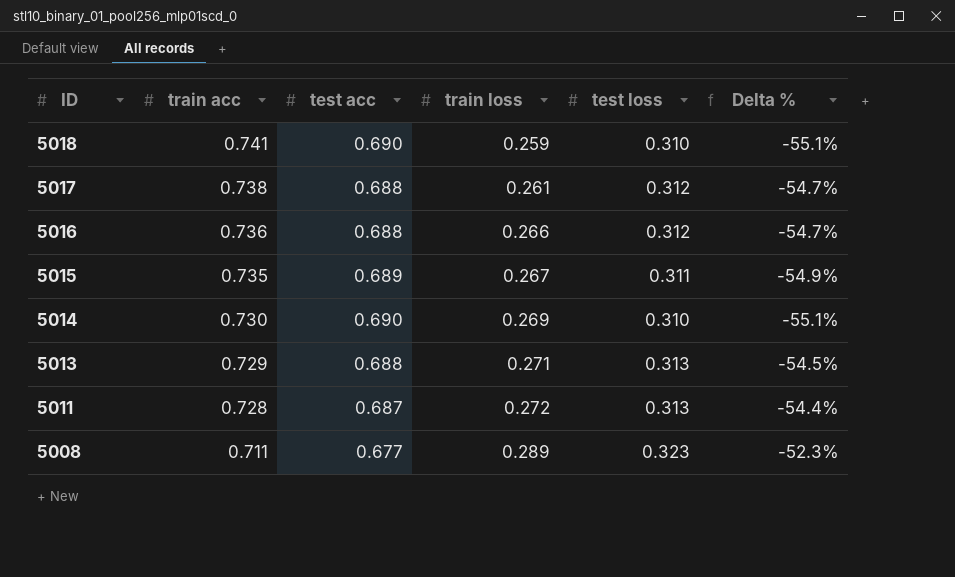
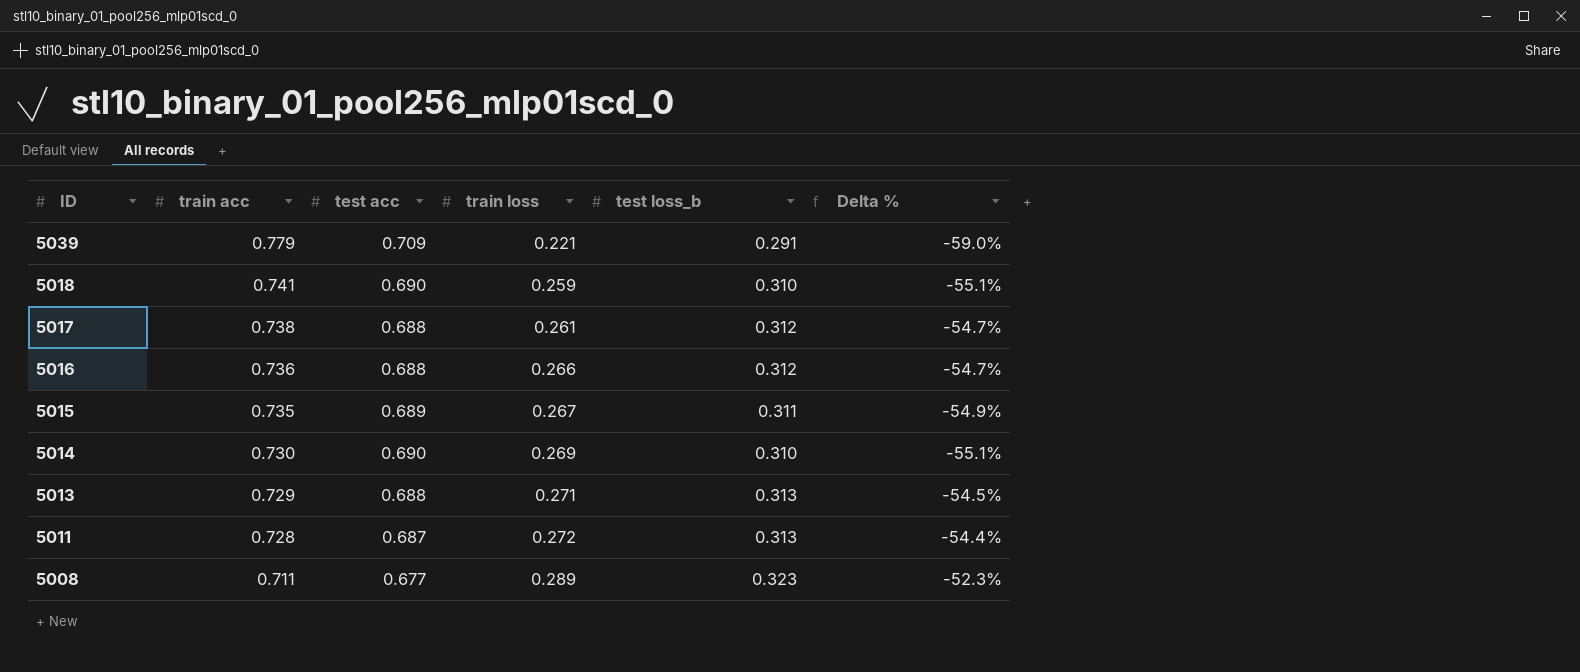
column name: test loss -> test loss_b
row 5039: none -> 0.779 | 0.709 | 0.221 | 0.291 | -59.0%

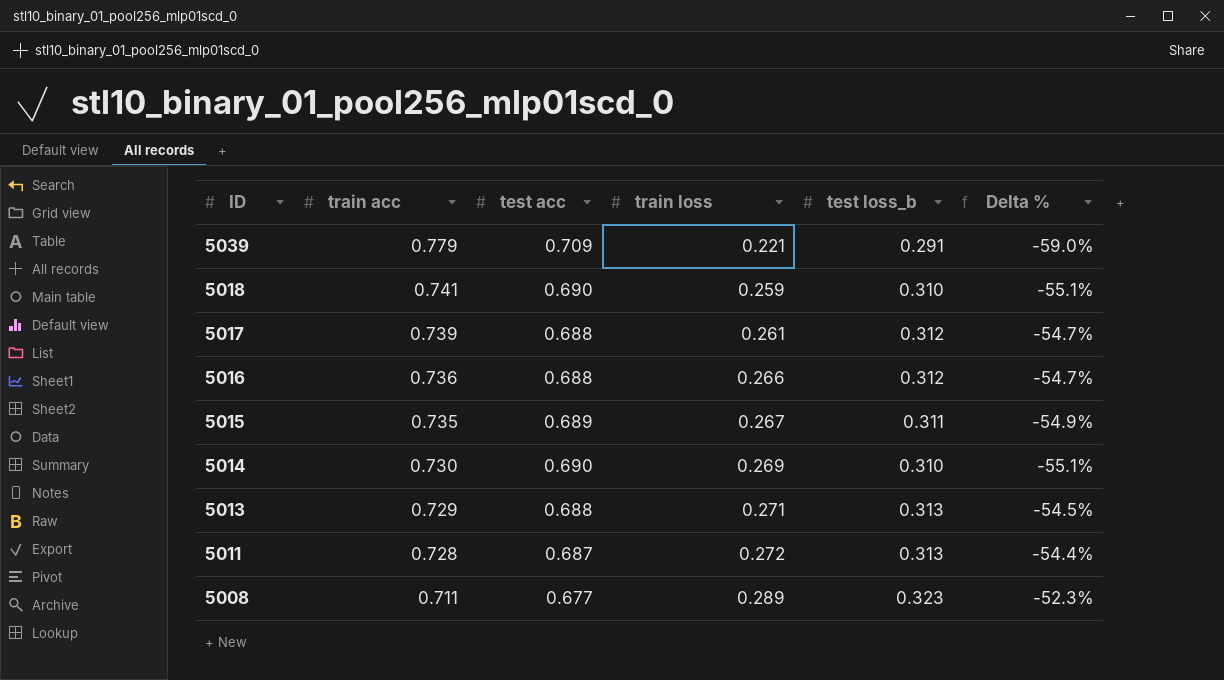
5017 | train acc: 0.738 -> 0.739

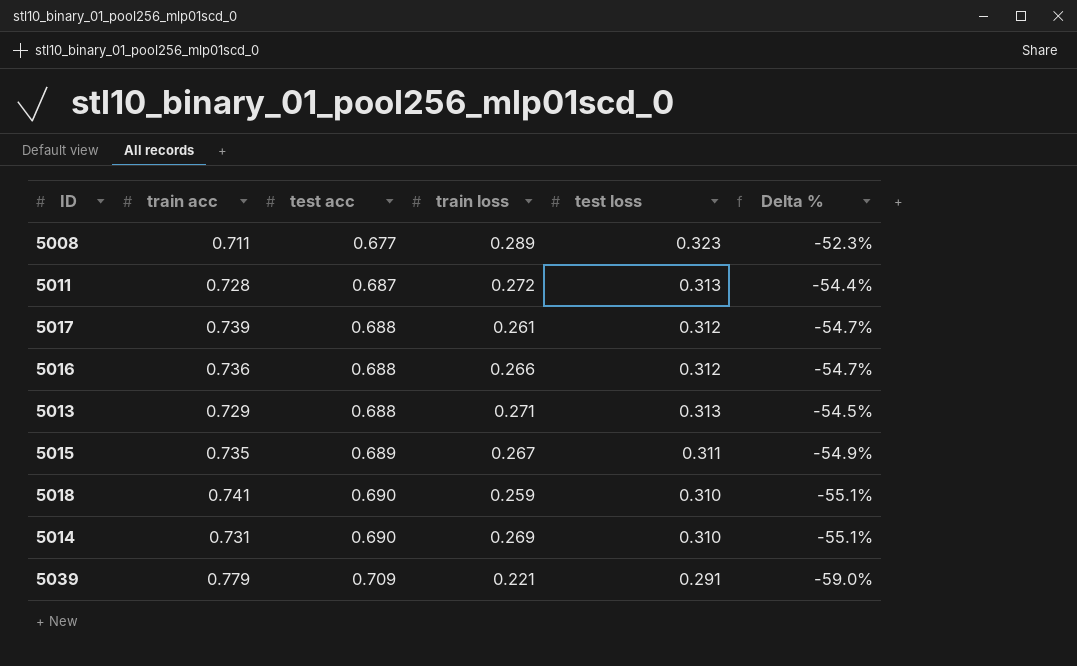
row order: ID descending -> test acc ascending
column name: test loss_b -> test loss
5014 | train acc: 0.730 -> 0.731

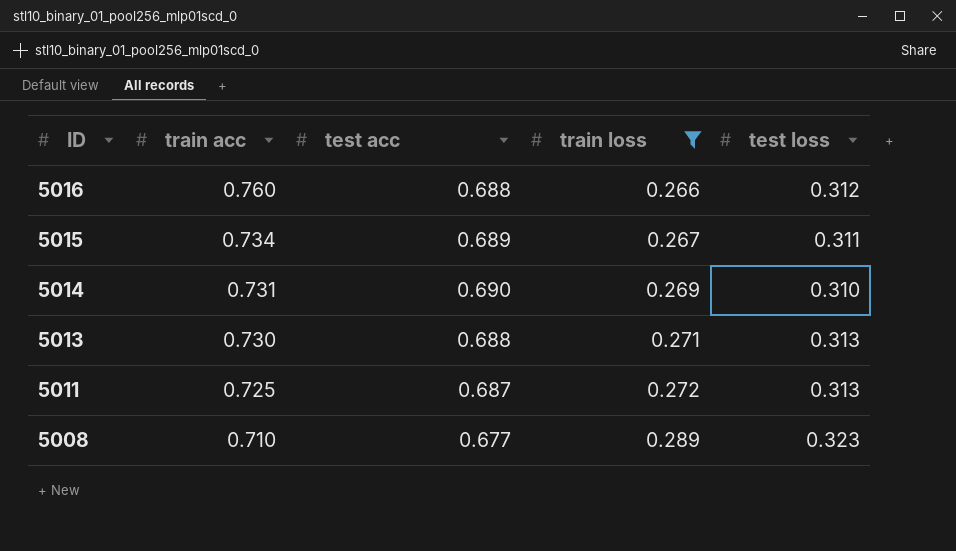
filter: none -> train loss >= 0.266
row order: test acc ascending -> ID descending
column Delta % | formula: ([test loss] - [test acc]) / [test acc] -> none
5016 | train acc: 0.736 -> 0.760
5015 | train acc: 0.735 -> 0.734
5013 | train acc: 0.729 -> 0.730
5011 | train acc: 0.728 -> 0.725
5008 | train acc: 0.711 -> 0.710

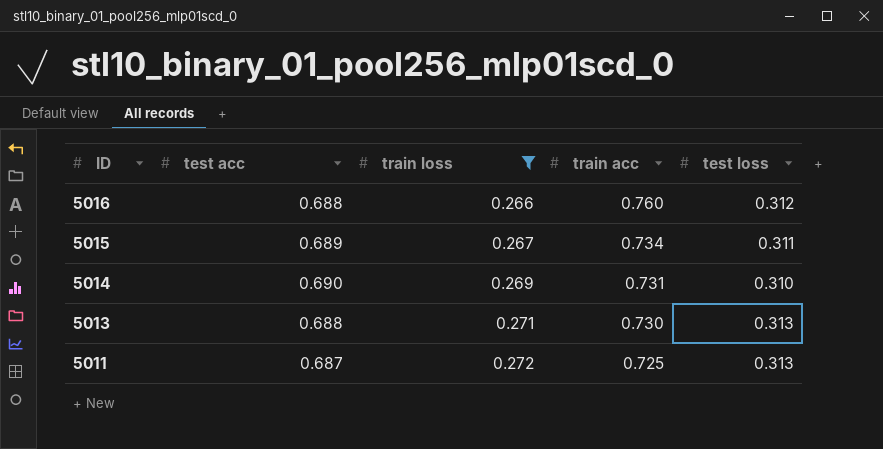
column train acc | position: 2 -> 4
row 5008: 0.710 | 0.677 | 0.289 | 0.323 -> none

